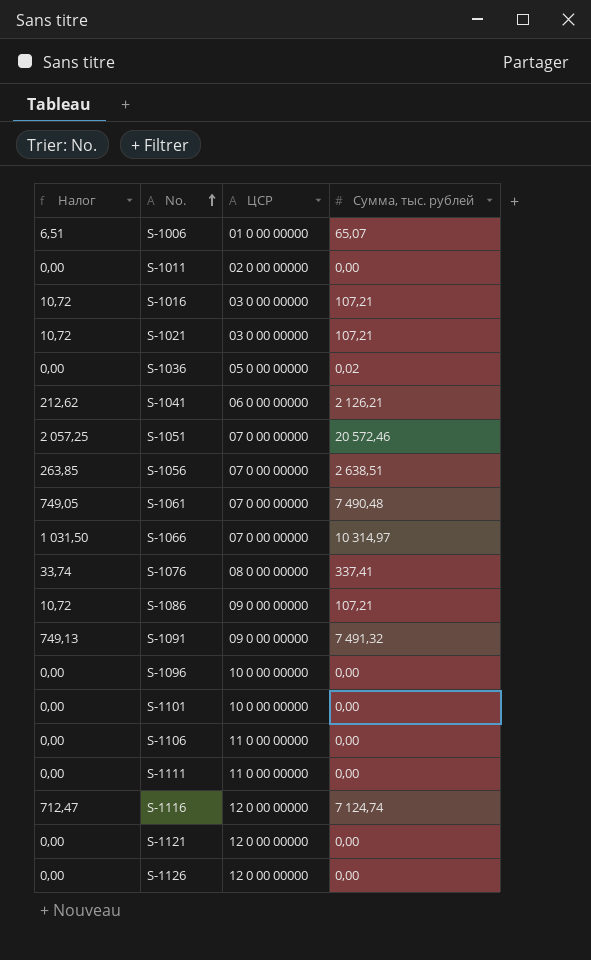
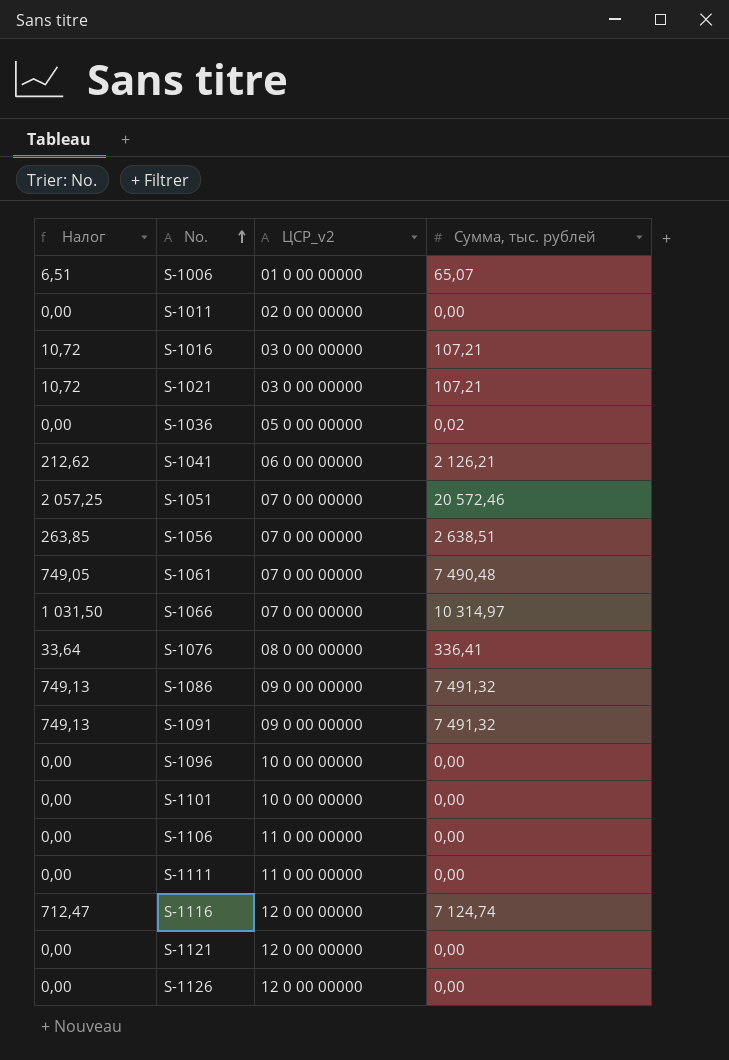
column name: ЦСР -> ЦСР_v2
S-1076 | Налог: 33,74 -> 33,64
S-1076 | Сумма, тыс. рублей: 337,41 -> 336,41
S-1086 | Налог: 10,72 -> 749,13
S-1086 | Сумма, тыс. рублей: 107,21 -> 7 491,32

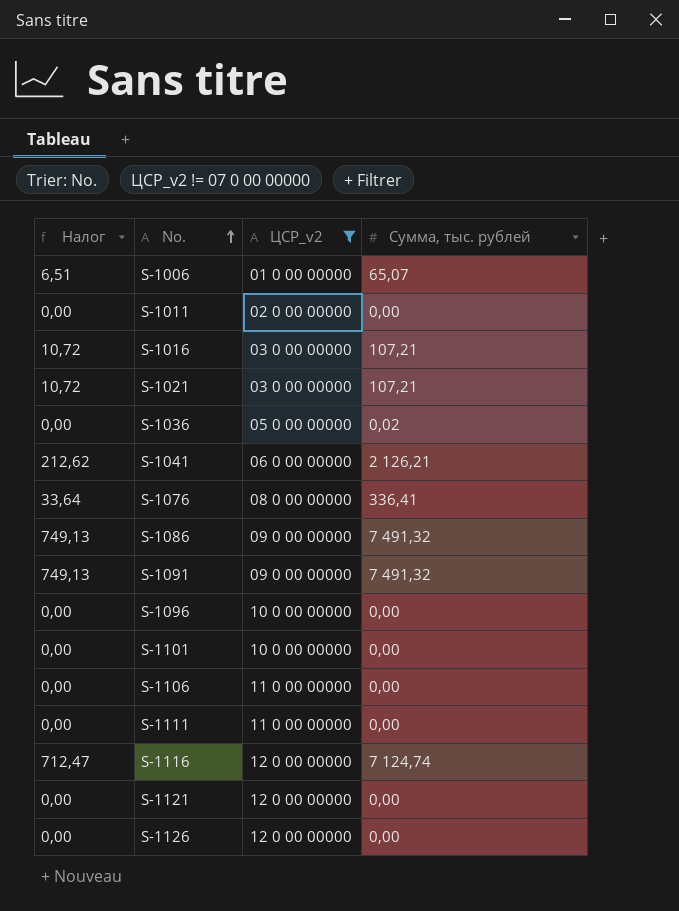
filter: none -> ЦСР_v2 != 07 0 00 00000

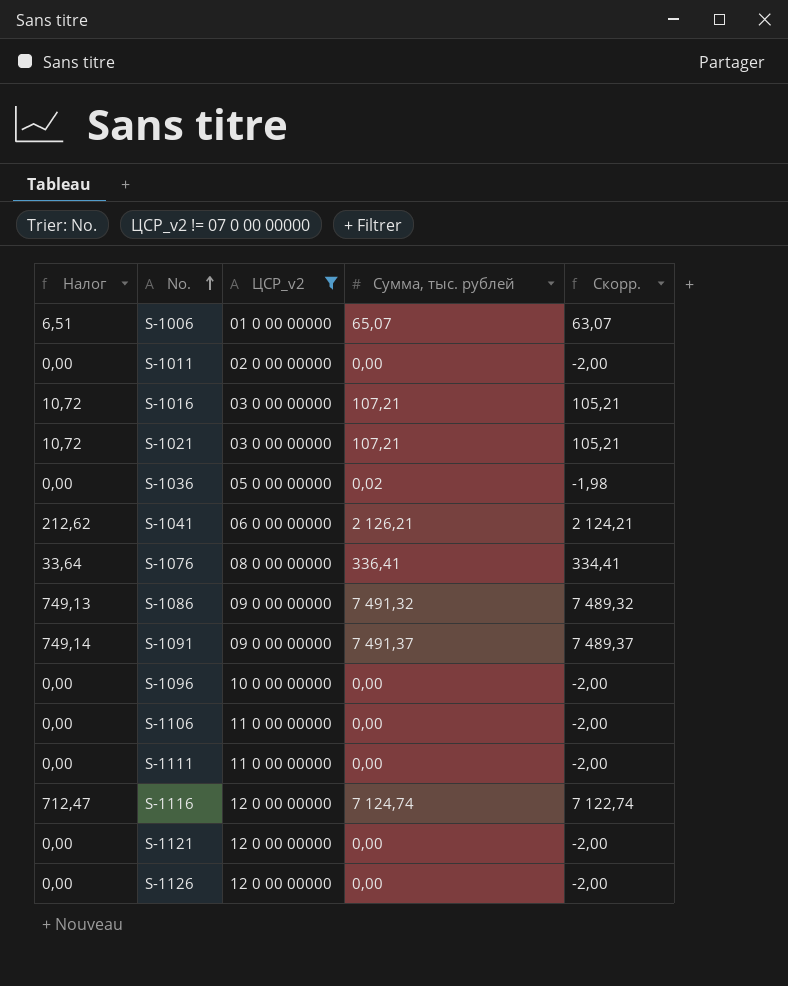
column Скорр. | formula: none -> [Сумма, тыс. рублей] - 2
row S-1101: 0,00 | 10 0 00 00000 | 0,00 -> none
S-1091 | Налог: 749,13 -> 749,14
S-1091 | Сумма, тыс. рублей: 7 491,32 -> 7 491,37

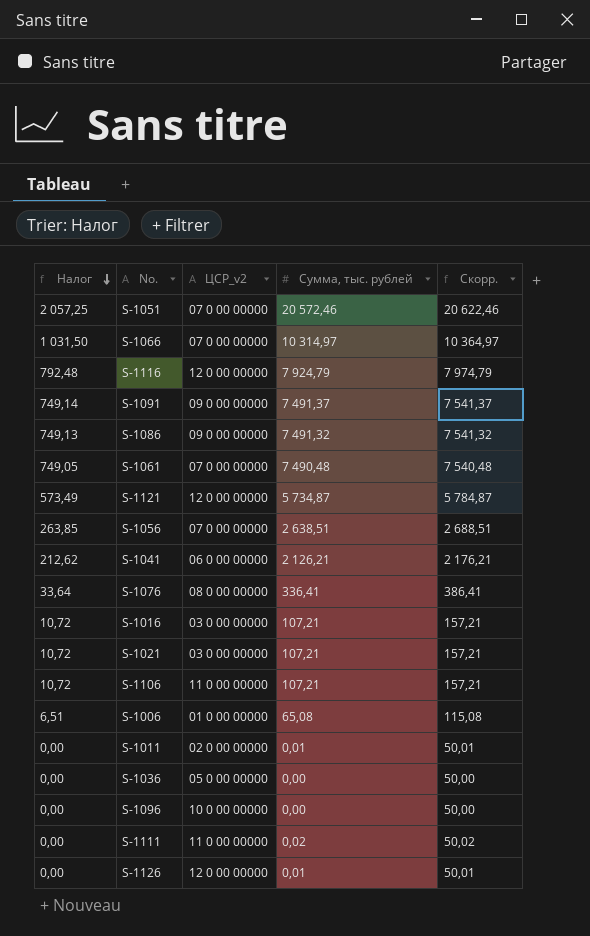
filter: ЦСР_v2 != 07 0 00 00000 -> none
row order: No. ascending -> Налог descending
column Скорр. | formula: [Сумма, тыс. рублей] - 2 -> [Сумма, тыс. рублей] + 50
S-1116 | Налог: 712,47 -> 792,48
S-1116 | Сумма, тыс. рублей: 7 124,74 -> 7 924,79
S-1121 | Налог: 0,00 -> 573,49
S-1121 | Сумма, тыс. рублей: 0,00 -> 5 734,87
S-1106 | Налог: 0,00 -> 10,72
S-1106 | Сумма, тыс. рублей: 0,00 -> 107,21
S-1006 | Сумма, тыс. рублей: 65,07 -> 65,08
S-1011 | Сумма, тыс. рублей: 0,00 -> 0,01
S-1036 | Сумма, тыс. рублей: 0,02 -> 0,00
S-1111 | Сумма, тыс. рублей: 0,00 -> 0,02
S-1126 | Сумма, тыс. рублей: 0,00 -> 0,01

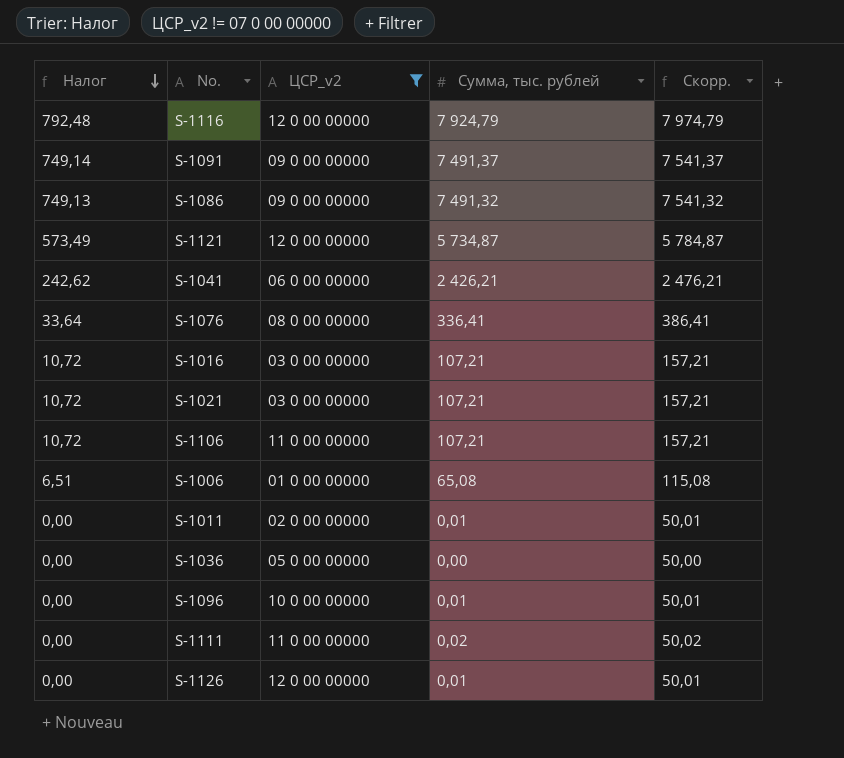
filter: none -> ЦСР_v2 != 07 0 00 00000
S-1041 | Налог: 212,62 -> 242,62
S-1041 | Сумма, тыс. рублей: 2 126,21 -> 2 426,21
S-1041 | Скорр.: 2 176,21 -> 2 476,21
S-1096 | Сумма, тыс. рублей: 0,00 -> 0,01
S-1096 | Скорр.: 50,00 -> 50,01

